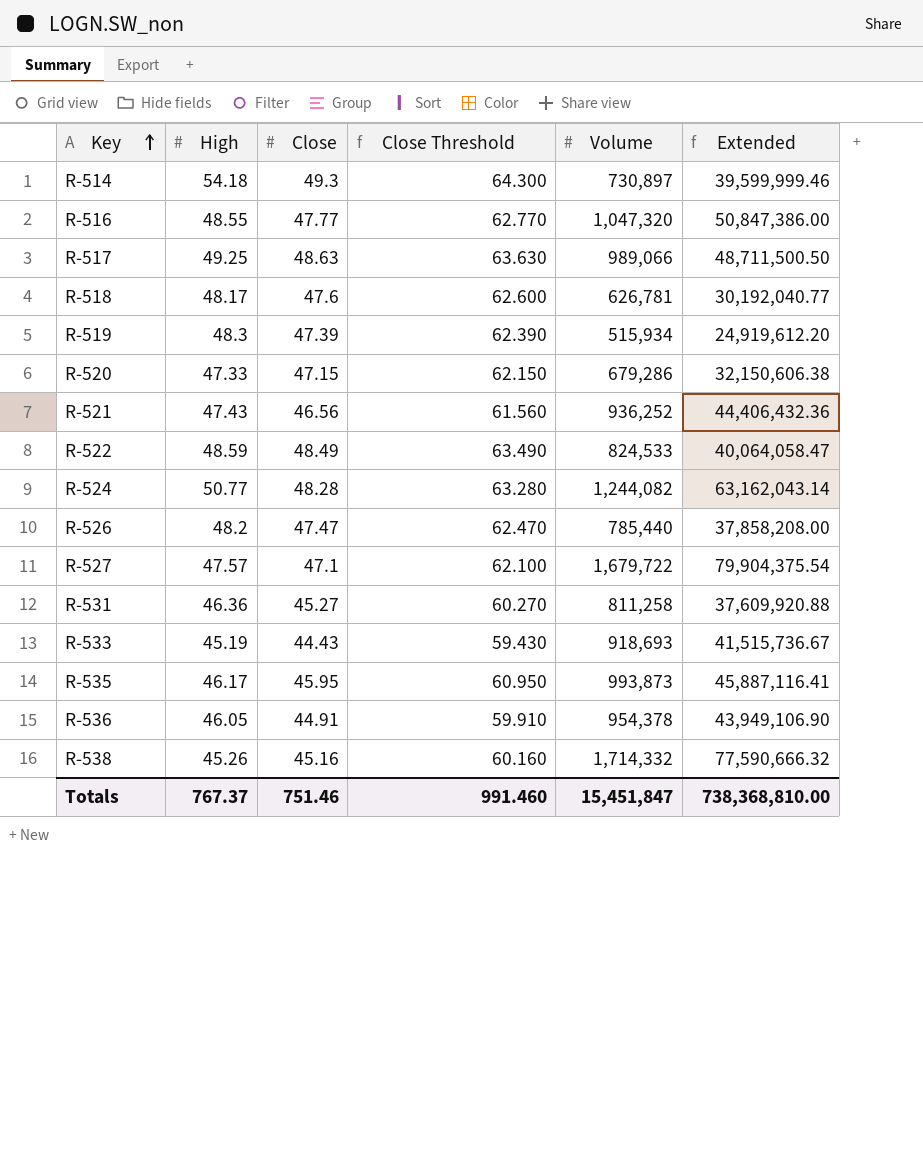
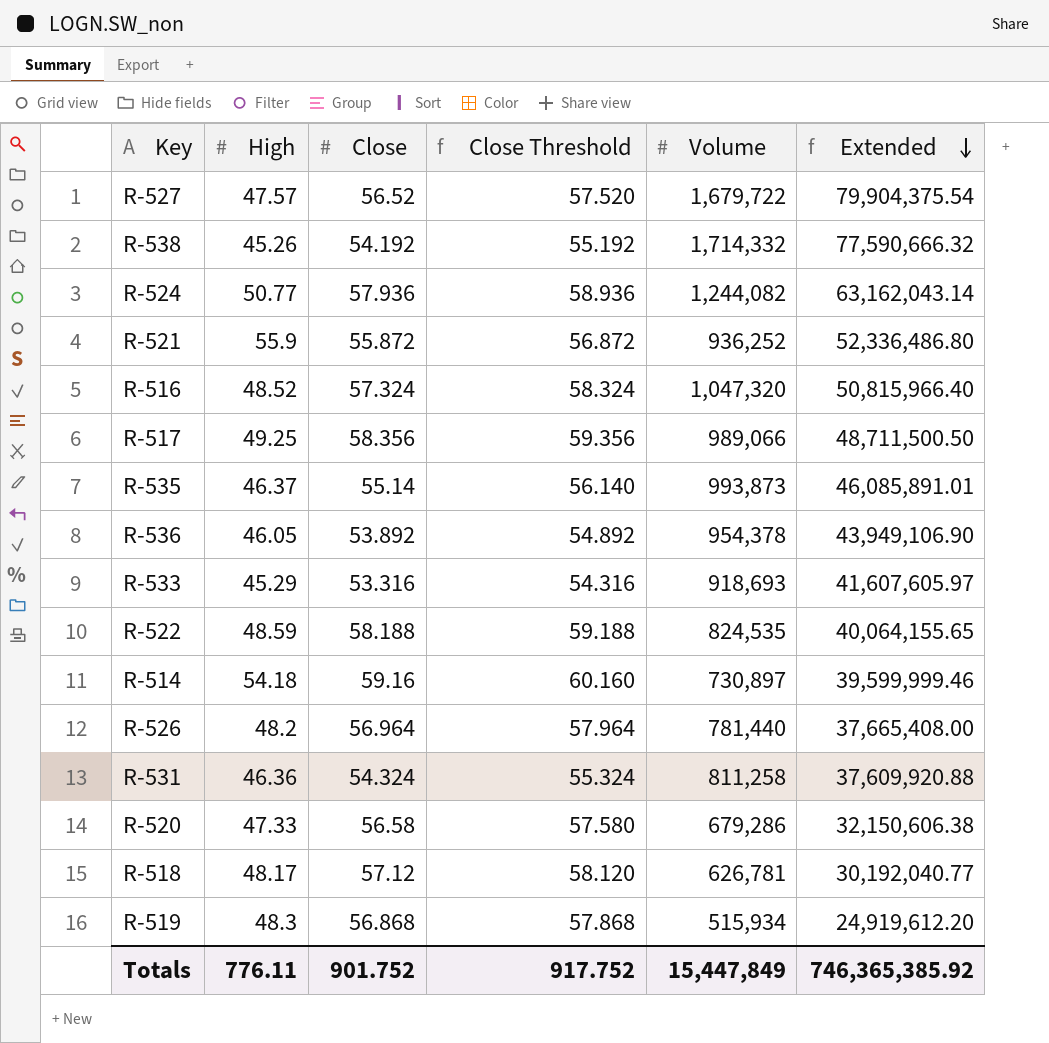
row order: Key ascending -> Extended descending
column Close Threshold | formula: [Close] + 15 -> [Close] + 1
R-527 | Close: 47.1 -> 56.52
R-538 | Close: 45.16 -> 54.192
R-524 | Close: 48.28 -> 57.936
R-521 | High: 47.43 -> 55.9
R-521 | Close: 46.56 -> 55.872
R-521 | Extended: 44,406,432.36 -> 52,336,486.80
R-516 | High: 48.55 -> 48.52
R-516 | Close: 47.77 -> 57.324
R-516 | Extended: 50,847,386.00 -> 50,815,966.40
R-517 | Close: 48.63 -> 58.356
R-535 | High: 46.17 -> 46.37
R-535 | Close: 45.95 -> 55.14
R-535 | Extended: 45,887,116.41 -> 46,085,891.01
R-536 | Close: 44.91 -> 53.892
R-533 | High: 45.19 -> 45.29
R-533 | Close: 44.43 -> 53.316
R-533 | Extended: 41,515,736.67 -> 41,607,605.97
R-522 | Close: 48.49 -> 58.188
R-522 | Volume: 824,533 -> 824,535
R-522 | Extended: 40,064,058.47 -> 40,064,155.65
R-514 | Close: 49.3 -> 59.16
R-526 | Close: 47.47 -> 56.964
R-526 | Volume: 785,440 -> 781,440
R-526 | Extended: 37,858,208.00 -> 37,665,408.00
R-531 | Close: 45.27 -> 54.324
R-520 | Close: 47.15 -> 56.58
R-518 | Close: 47.6 -> 57.12
R-519 | Close: 47.39 -> 56.868
Totals | High: 767.37 -> 776.11
Totals | Close: 751.46 -> 901.752
Totals | Close Threshold: 991.460 -> 917.752
Totals | Volume: 15,451,847 -> 15,447,849
Totals | Extended: 738,368,810.00 -> 746,365,385.92

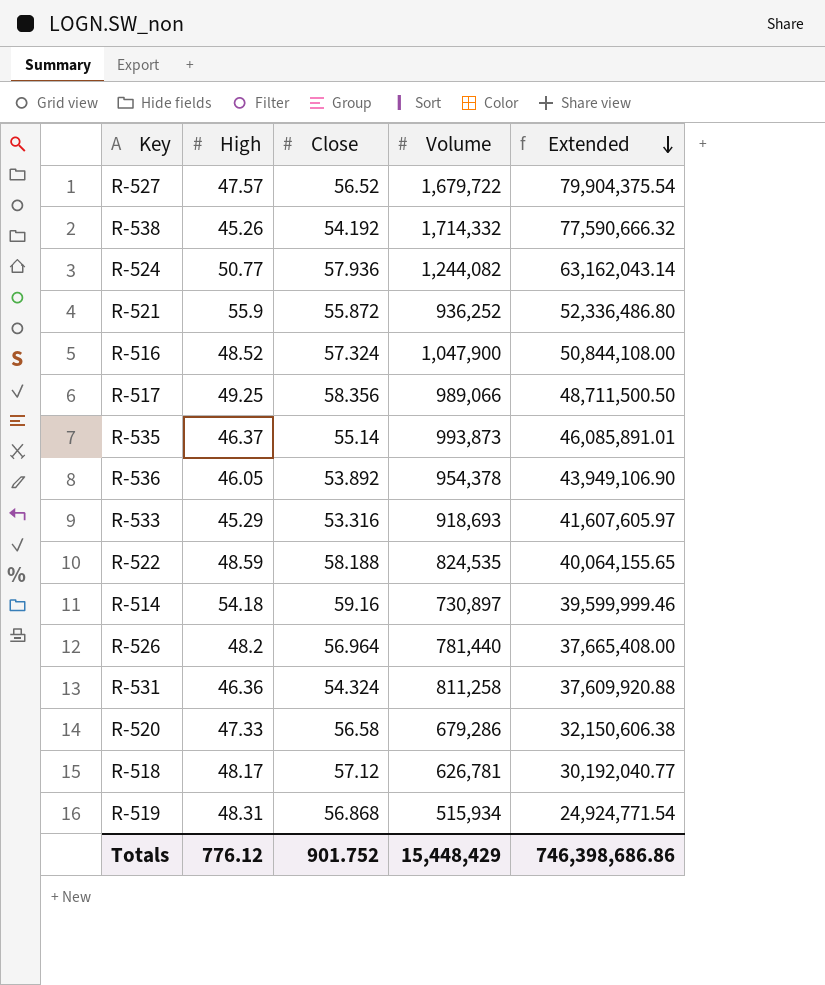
column Close Threshold | formula: [Close] + 1 -> none
R-516 | Volume: 1,047,320 -> 1,047,900
R-516 | Extended: 50,815,966.40 -> 50,844,108.00
R-519 | High: 48.3 -> 48.31
R-519 | Extended: 24,919,612.20 -> 24,924,771.54
Totals | High: 776.11 -> 776.12
Totals | Volume: 15,447,849 -> 15,448,429
Totals | Extended: 746,365,385.92 -> 746,398,686.86

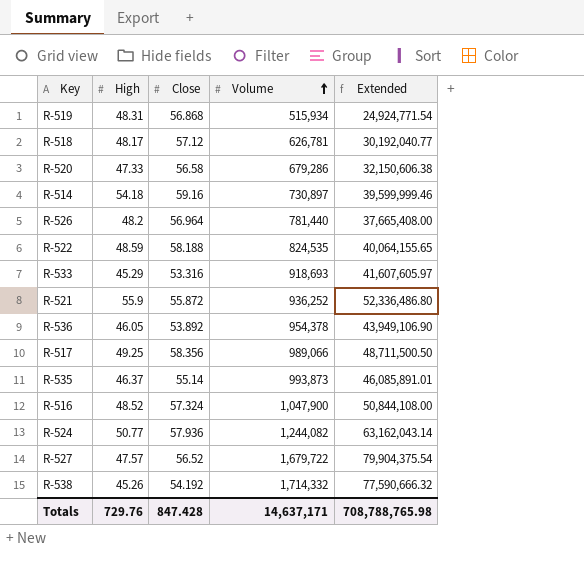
row order: Extended descending -> Volume ascending
row R-531: 46.36 | 54.324 | 811,258 | 37,609,920.88 -> none
Totals | High: 776.12 -> 729.76
Totals | Close: 901.752 -> 847.428
Totals | Volume: 15,448,429 -> 14,637,171
Totals | Extended: 746,398,686.86 -> 708,788,765.98

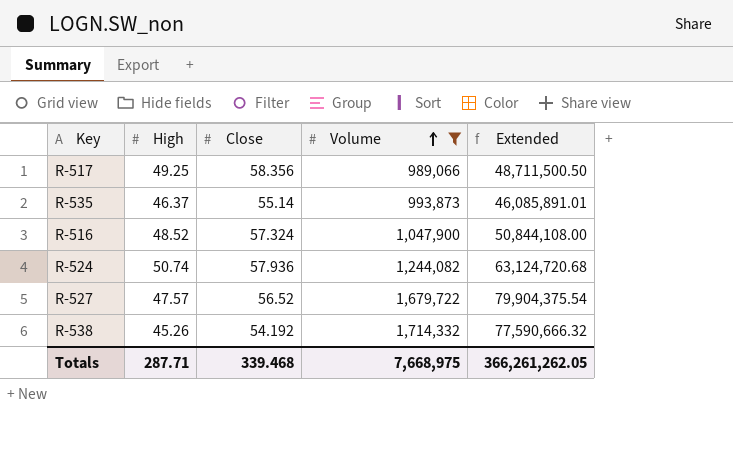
filter: none -> Volume >= 989,066
R-524 | High: 50.77 -> 50.74
R-524 | Extended: 63,162,043.14 -> 63,124,720.68
Totals | High: 729.76 -> 287.71
Totals | Close: 847.428 -> 339.468
Totals | Volume: 14,637,171 -> 7,668,975
Totals | Extended: 708,788,765.98 -> 366,261,262.05

